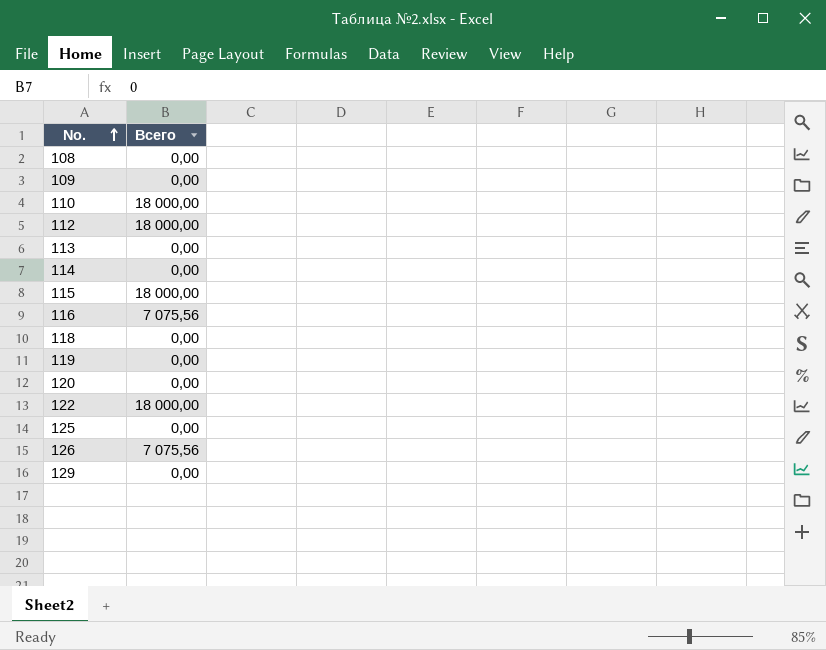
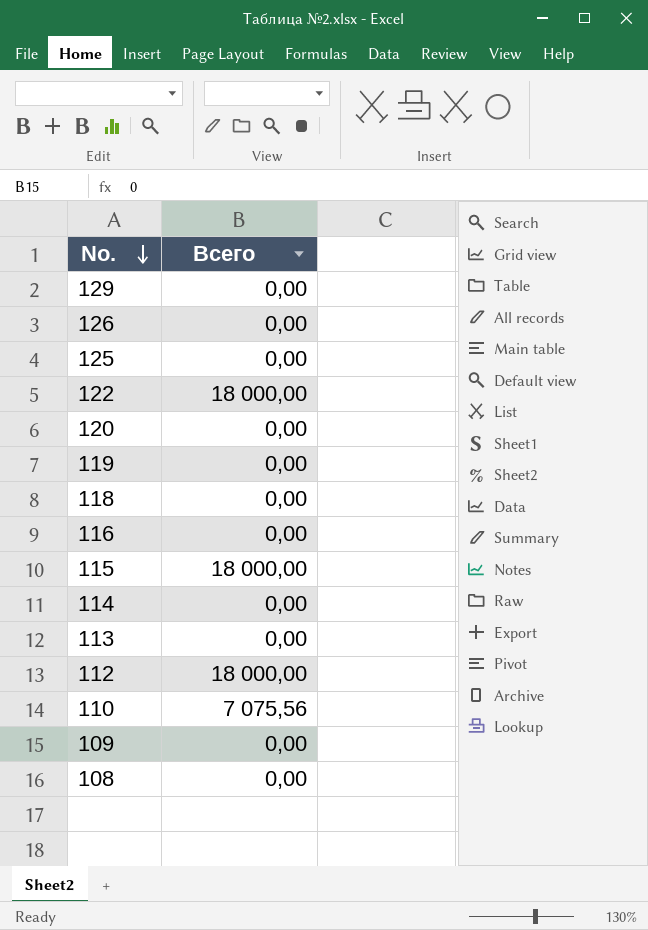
row order: No. ascending -> No. descending
126 | Всего: 7 075,56 -> 0,00
116 | Всего: 7 075,56 -> 0,00
110 | Всего: 18 000,00 -> 7 075,56

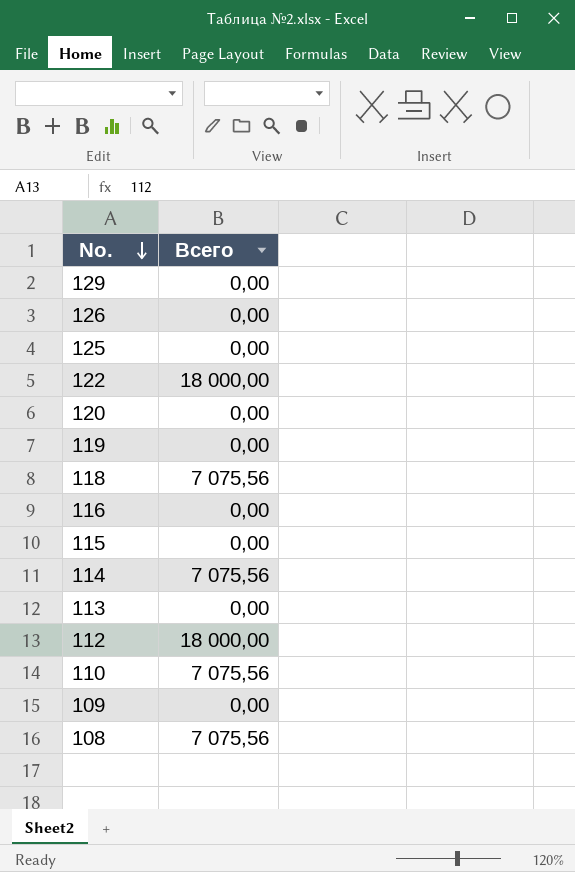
118 | Всего: 0,00 -> 7 075,56
115 | Всего: 18 000,00 -> 0,00
114 | Всего: 0,00 -> 7 075,56
108 | Всего: 0,00 -> 7 075,56

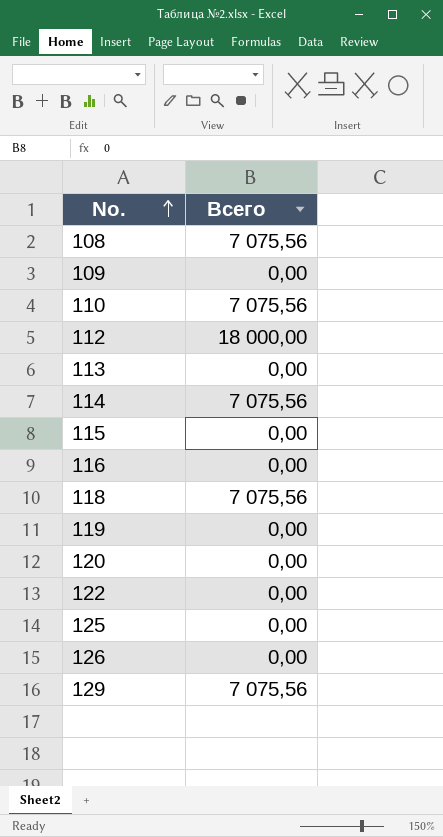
row order: No. descending -> No. ascending
122 | Всего: 18 000,00 -> 0,00
129 | Всего: 0,00 -> 7 075,56

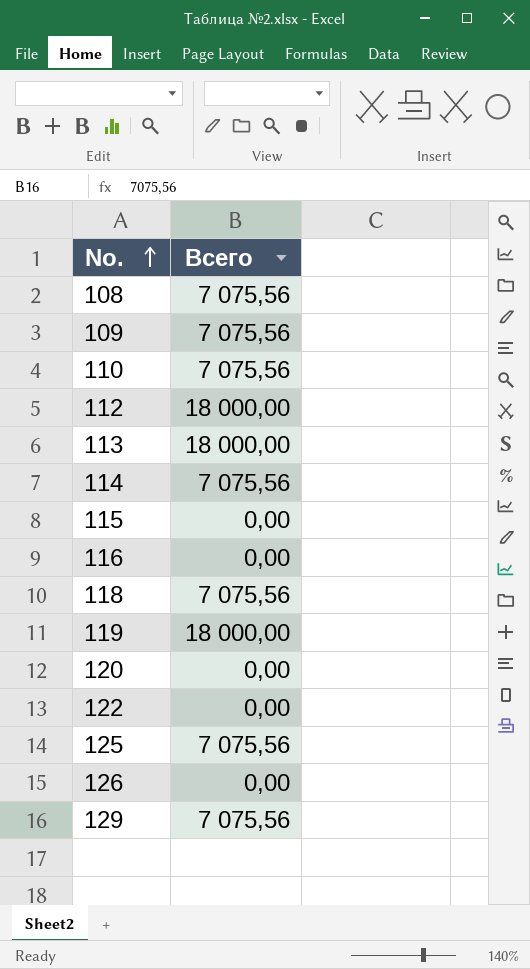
109 | Всего: 0,00 -> 7 075,56
113 | Всего: 0,00 -> 18 000,00
119 | Всего: 0,00 -> 18 000,00
125 | Всего: 0,00 -> 7 075,56

